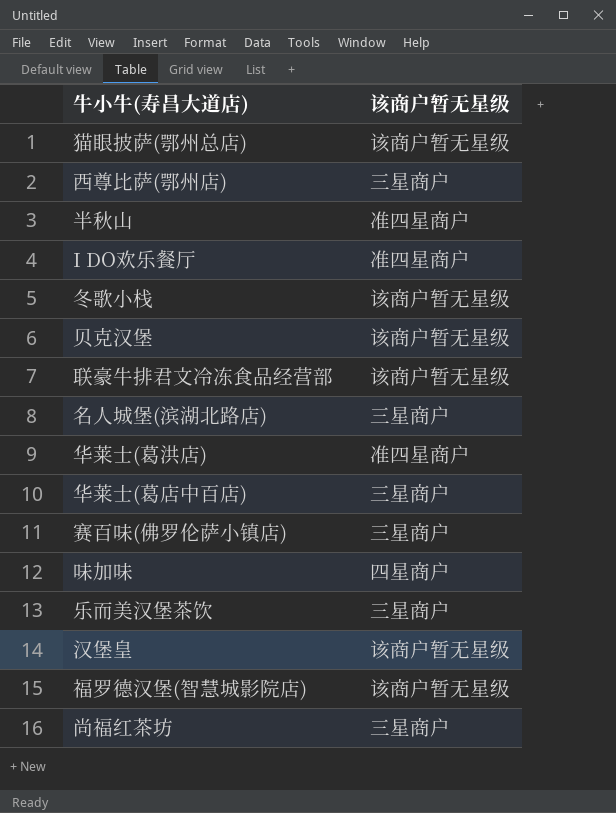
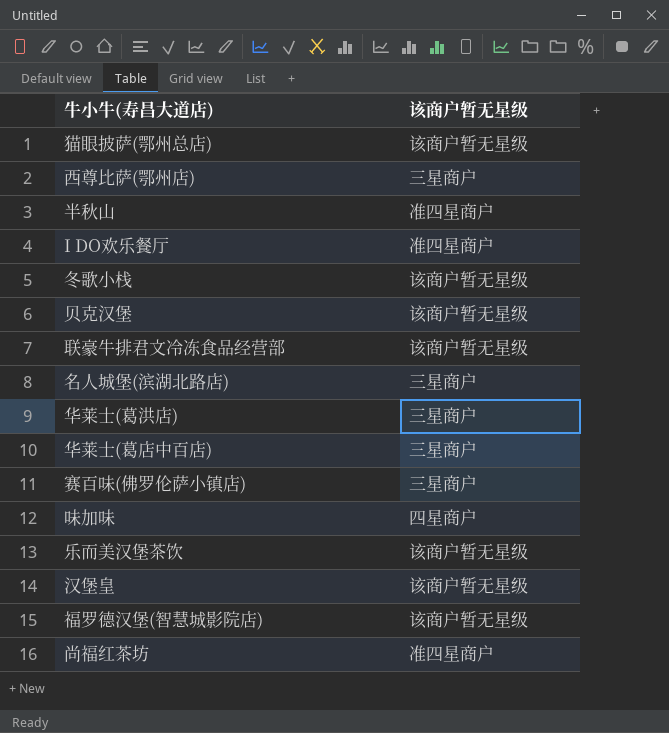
华莱士(葛洪店) | 该商户暂无星级: 准四星商户 -> 三星商户
乐而美汉堡茶饮 | 该商户暂无星级: 三星商户 -> 该商户暂无星级
尚福红茶坊 | 该商户暂无星级: 三星商户 -> 准四星商户

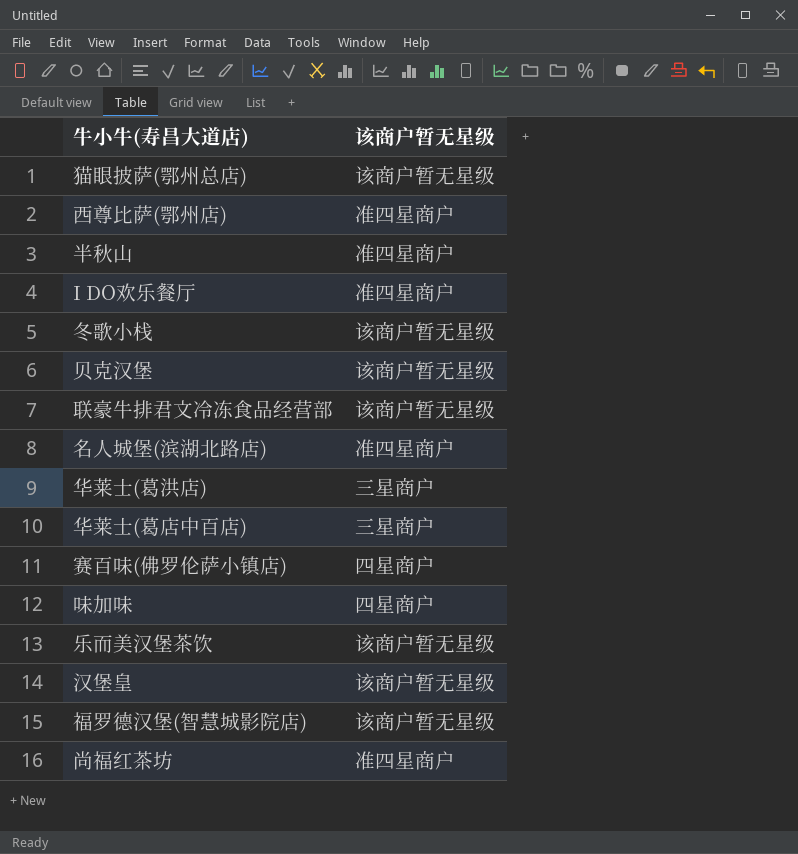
西尊比萨(鄂州店) | 该商户暂无星级: 三星商户 -> 准四星商户
名人城堡(滨湖北路店) | 该商户暂无星级: 三星商户 -> 准四星商户
赛百味(佛罗伦萨小镇店) | 该商户暂无星级: 三星商户 -> 四星商户

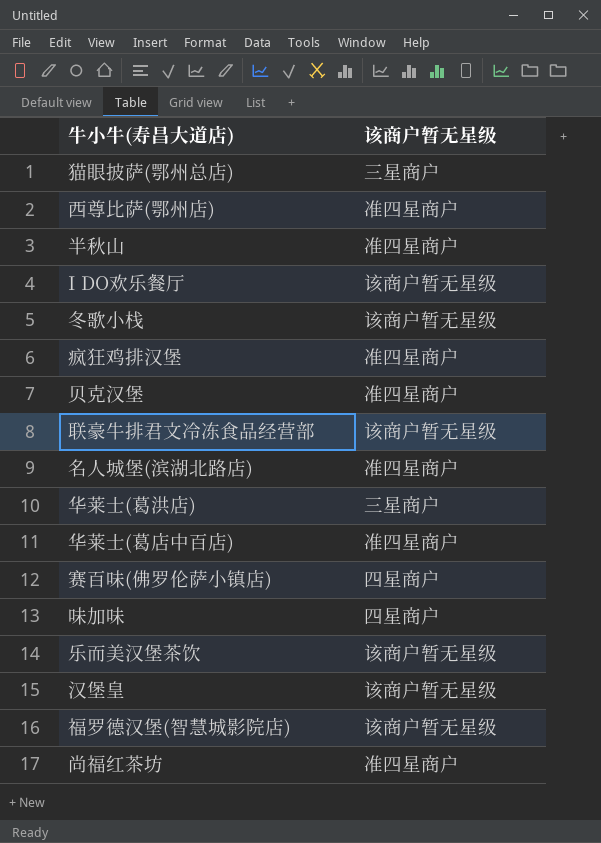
猫眼披萨(鄂州总店) | 该商户暂无星级: 该商户暂无星级 -> 三星商户
I DO欢乐餐厅 | 该商户暂无星级: 准四星商户 -> 该商户暂无星级
row 疯狂鸡排汉堡: none -> 准四星商户
贝克汉堡 | 该商户暂无星级: 该商户暂无星级 -> 准四星商户
华莱士(葛店中百店) | 该商户暂无星级: 三星商户 -> 准四星商户

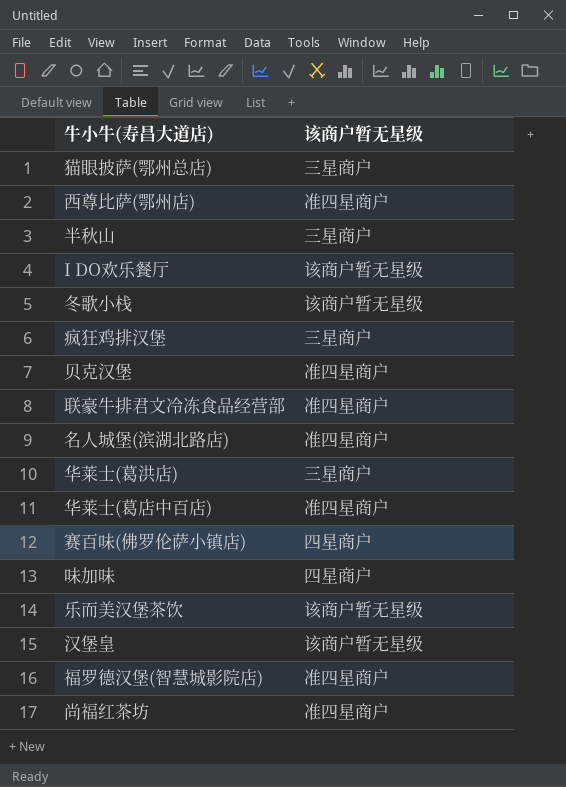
半秋山 | 该商户暂无星级: 准四星商户 -> 三星商户
疯狂鸡排汉堡 | 该商户暂无星级: 准四星商户 -> 三星商户
联豪牛排君文冷冻食品经营部 | 该商户暂无星级: 该商户暂无星级 -> 准四星商户
福罗德汉堡(智慧城影院店) | 该商户暂无星级: 该商户暂无星级 -> 准四星商户

